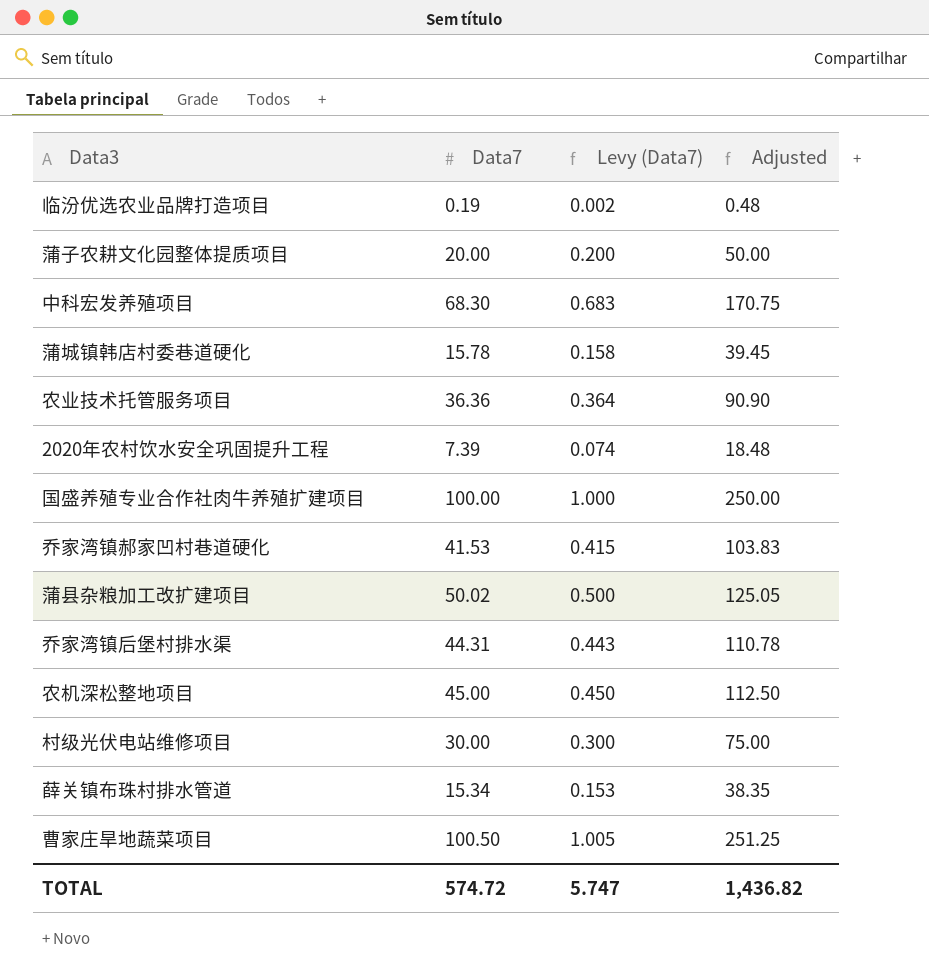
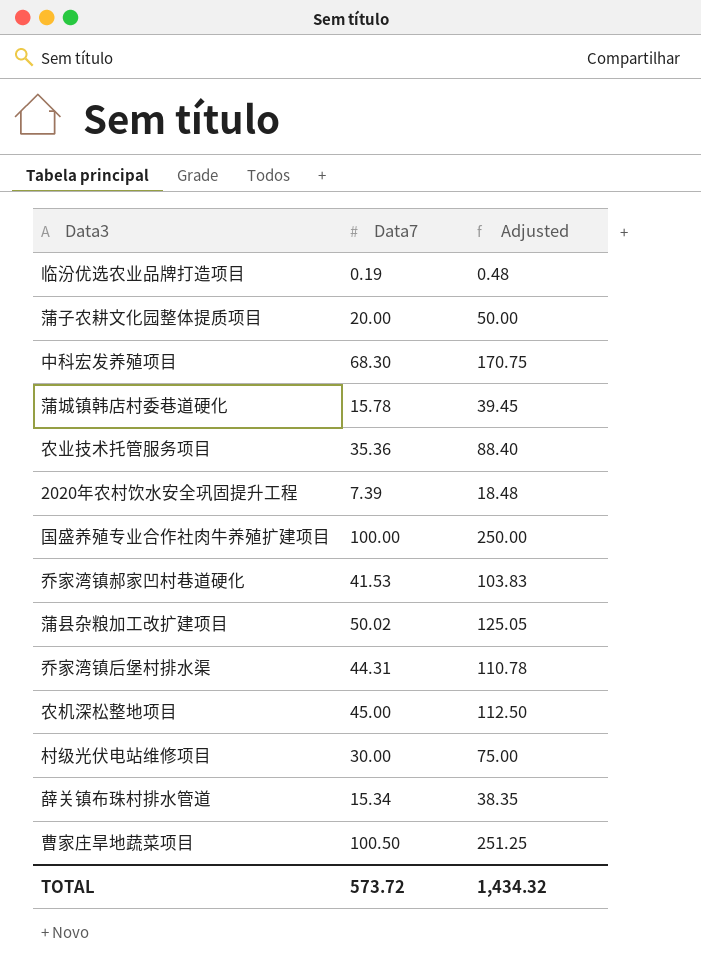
column Levy (Data7) | formula: [Data7] * 0.01 -> none
农业技术托管服务项目 | Data7: 36.36 -> 35.36
农业技术托管服务项目 | Adjusted: 90.90 -> 88.40
TOTAL | Data7: 574.72 -> 573.72
TOTAL | Adjusted: 1,436.82 -> 1,434.32

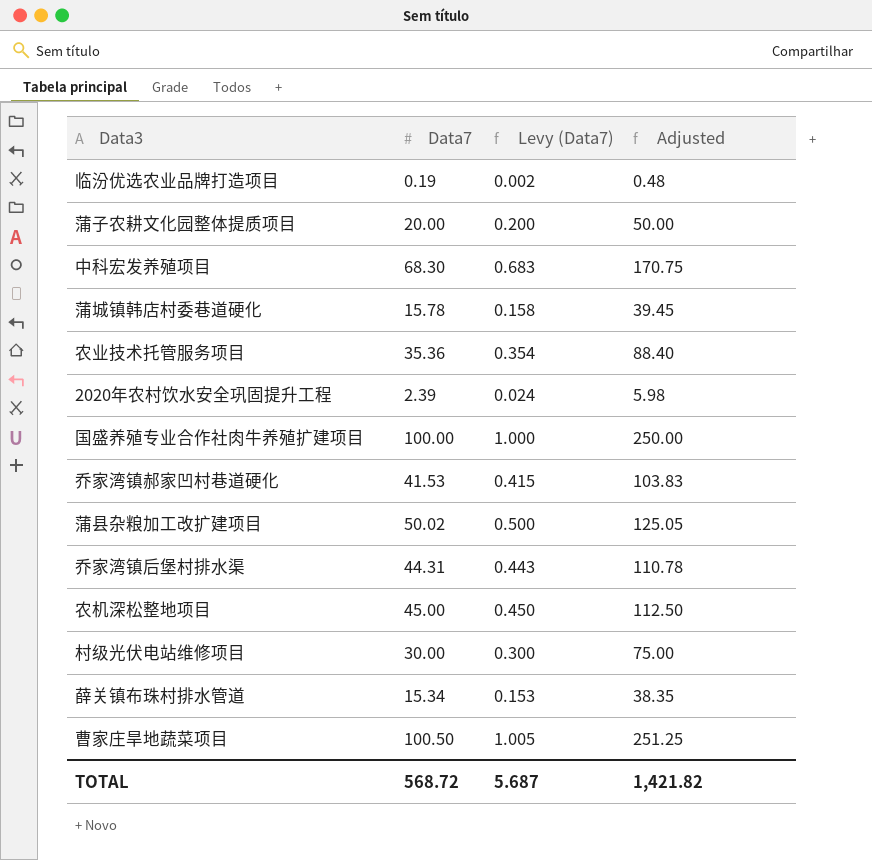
column Levy (Data7) | formula: none -> [Data7] * 0.01
2020年农村饮水安全巩固提升工程 | Data7: 7.39 -> 2.39
2020年农村饮水安全巩固提升工程 | Adjusted: 18.48 -> 5.98
TOTAL | Data7: 573.72 -> 568.72
TOTAL | Adjusted: 1,434.32 -> 1,421.82

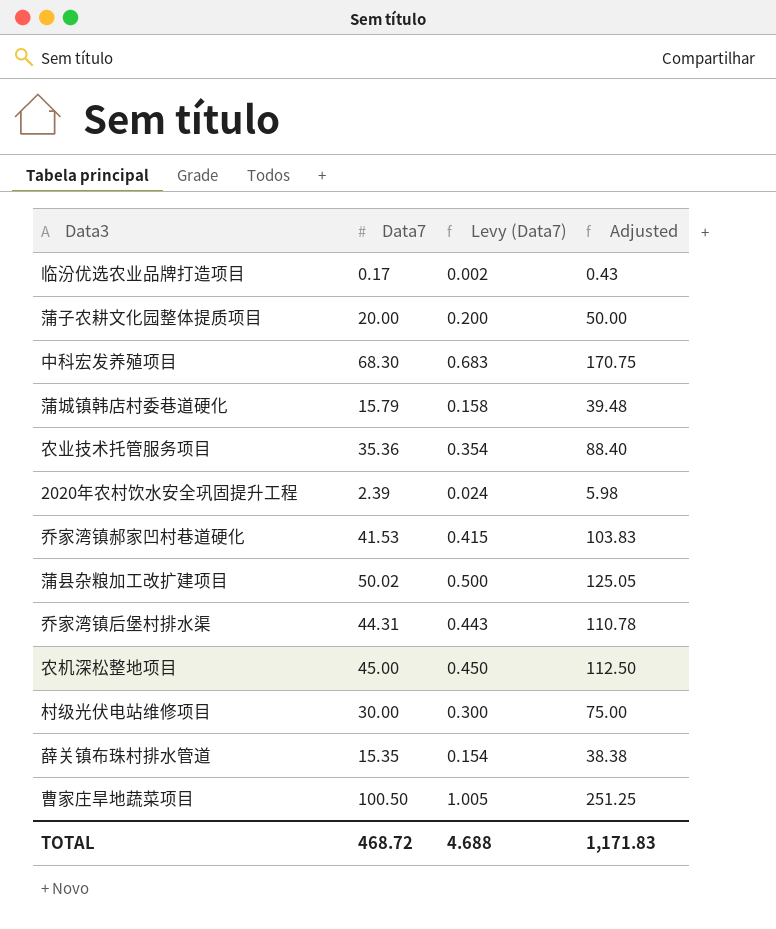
row 国盛养殖专业合作社肉牛养殖扩建项目: 100.00 | 1.000 | 250.00 -> none
临汾优选农业品牌打造项目 | Data7: 0.19 -> 0.17
临汾优选农业品牌打造项目 | Adjusted: 0.48 -> 0.43
蒲城镇韩店村委巷道硬化 | Data7: 15.78 -> 15.79
蒲城镇韩店村委巷道硬化 | Adjusted: 39.45 -> 39.48
薛关镇布珠村排水管道 | Data7: 15.34 -> 15.35
薛关镇布珠村排水管道 | Levy (Data7): 0.153 -> 0.154
薛关镇布珠村排水管道 | Adjusted: 38.35 -> 38.38
TOTAL | Data7: 568.72 -> 468.72
TOTAL | Levy (Data7): 5.687 -> 4.688
TOTAL | Adjusted: 1,421.82 -> 1,171.83

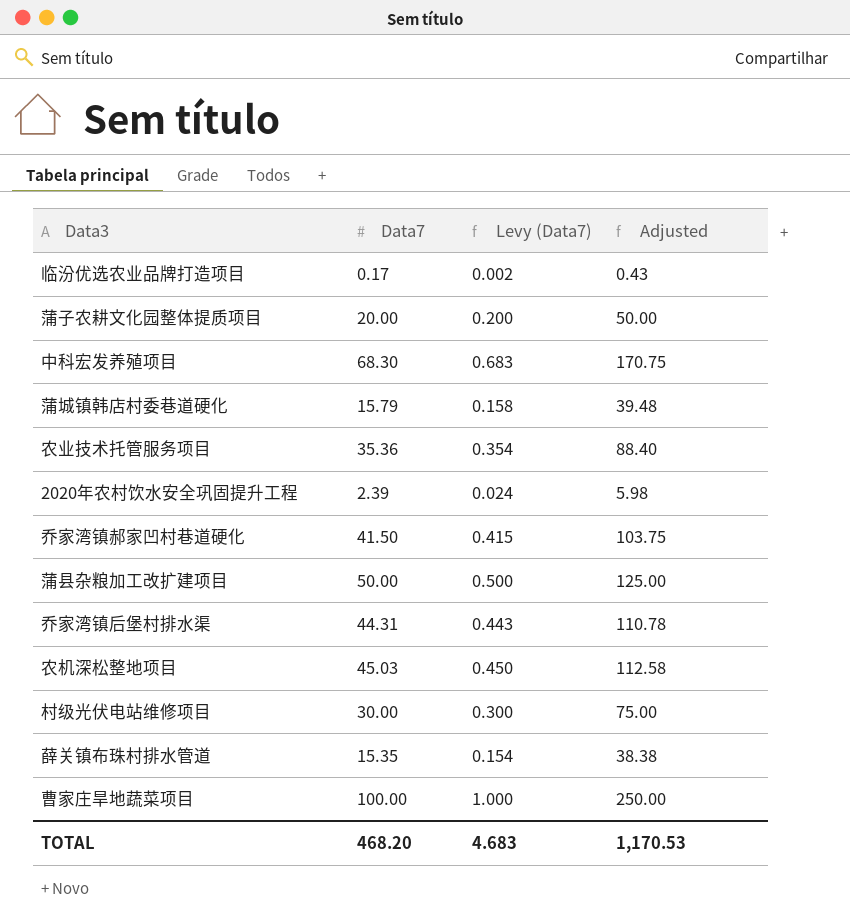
乔家湾镇郝家凹村巷道硬化 | Data7: 41.53 -> 41.50
乔家湾镇郝家凹村巷道硬化 | Adjusted: 103.83 -> 103.75
蒲县杂粮加工改扩建项目 | Data7: 50.02 -> 50.00
蒲县杂粮加工改扩建项目 | Adjusted: 125.05 -> 125.00
农机深松整地项目 | Data7: 45.00 -> 45.03
农机深松整地项目 | Adjusted: 112.50 -> 112.58
曹家庄旱地蔬菜项目 | Data7: 100.50 -> 100.00
曹家庄旱地蔬菜项目 | Levy (Data7): 1.005 -> 1.000
曹家庄旱地蔬菜项目 | Adjusted: 251.25 -> 250.00
TOTAL | Data7: 468.72 -> 468.20
TOTAL | Levy (Data7): 4.688 -> 4.683
TOTAL | Adjusted: 1,171.83 -> 1,170.53

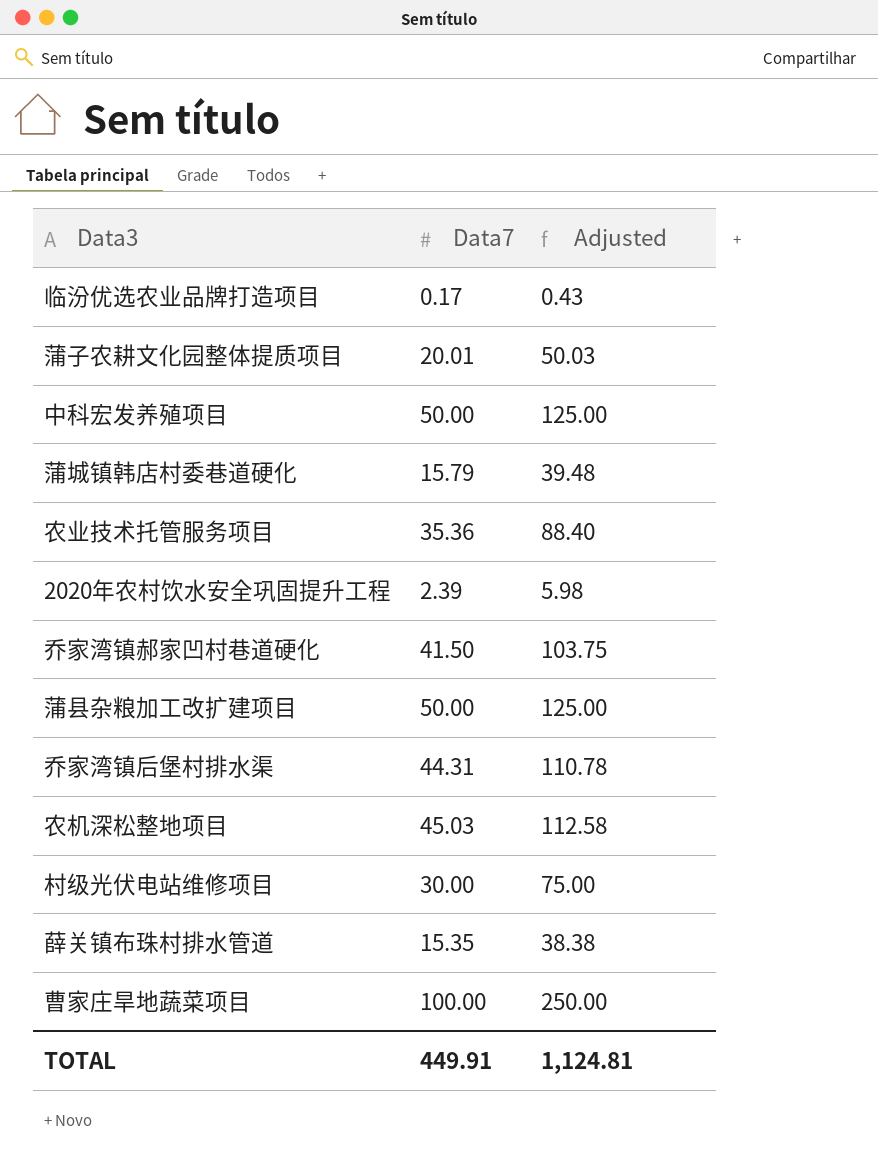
column Levy (Data7) | formula: [Data7] * 0.01 -> none
蒲子农耕文化园整体提质项目 | Data7: 20.00 -> 20.01
蒲子农耕文化园整体提质项目 | Adjusted: 50.00 -> 50.03
中科宏发养殖项目 | Data7: 68.30 -> 50.00
中科宏发养殖项目 | Adjusted: 170.75 -> 125.00
TOTAL | Data7: 468.20 -> 449.91
TOTAL | Adjusted: 1,170.53 -> 1,124.81

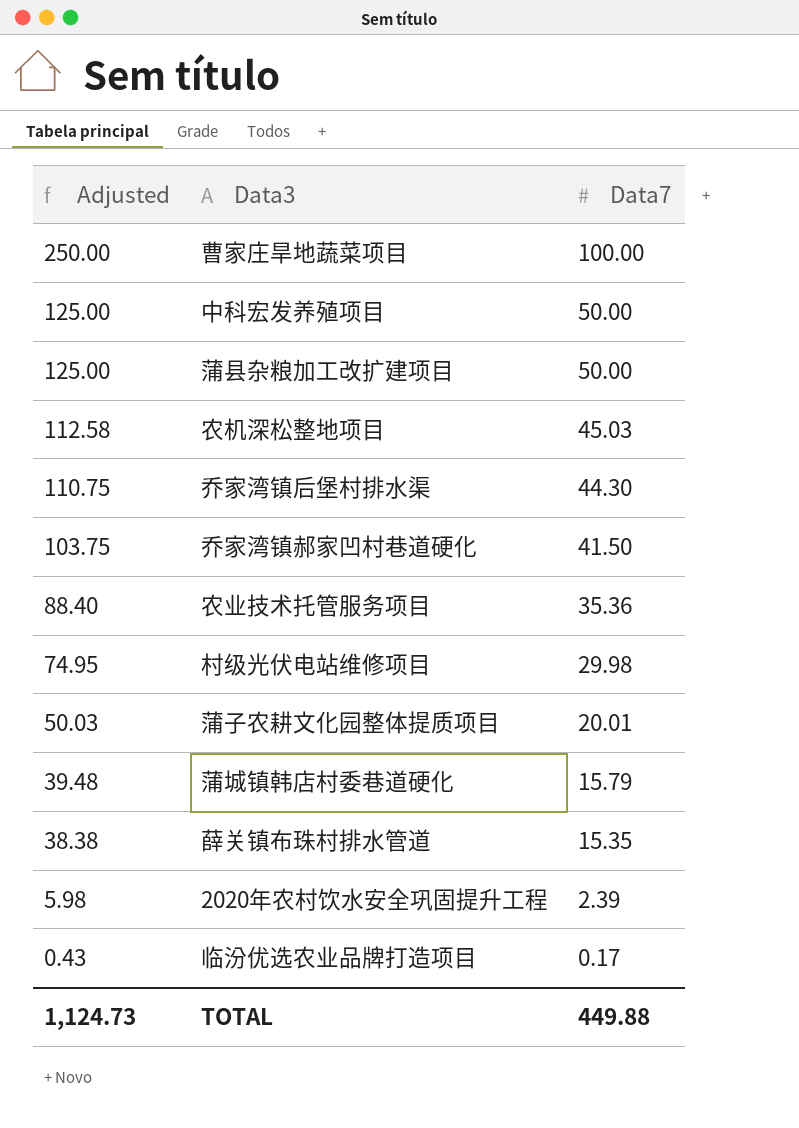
row order: none -> Adjusted descending
column Adjusted | position: 3 -> 1
乔家湾镇后堡村排水渠 | Adjusted: 110.78 -> 110.75
乔家湾镇后堡村排水渠 | Data7: 44.31 -> 44.30
村级光伏电站维修项目 | Adjusted: 75.00 -> 74.95
村级光伏电站维修项目 | Data7: 30.00 -> 29.98
TOTAL | Adjusted: 1,124.81 -> 1,124.73
TOTAL | Data7: 449.91 -> 449.88

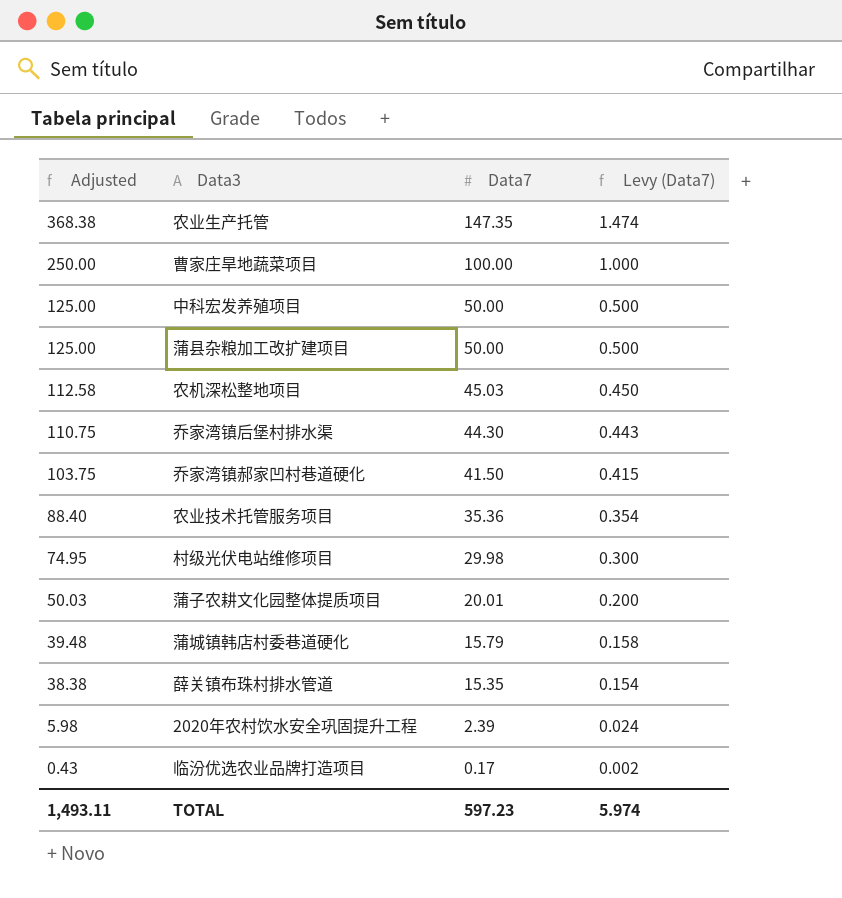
column Levy (Data7) | formula: none -> [Data7] * 0.01
row 农业生产托管: none -> 368.38 | 147.35 | 1.474
TOTAL | Adjusted: 1,124.73 -> 1,493.11
TOTAL | Data7: 449.88 -> 597.23

